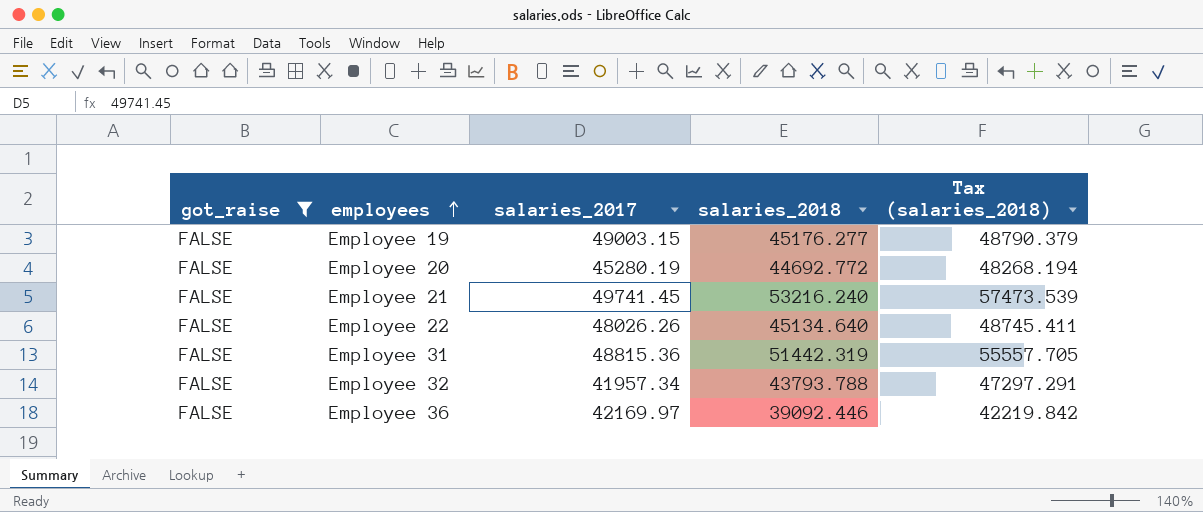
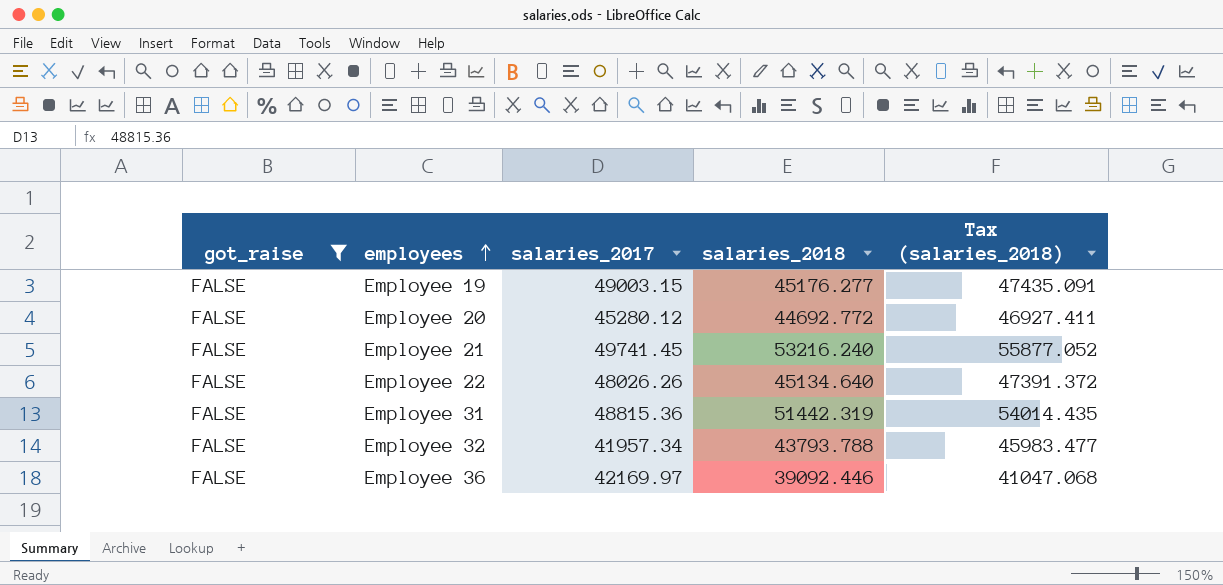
column Tax (salaries_2018) | formula: [salaries_2018] * 1.08 -> [salaries_2018] * 1.05
Employee 20 | salaries_2017: 45280.19 -> 45280.12

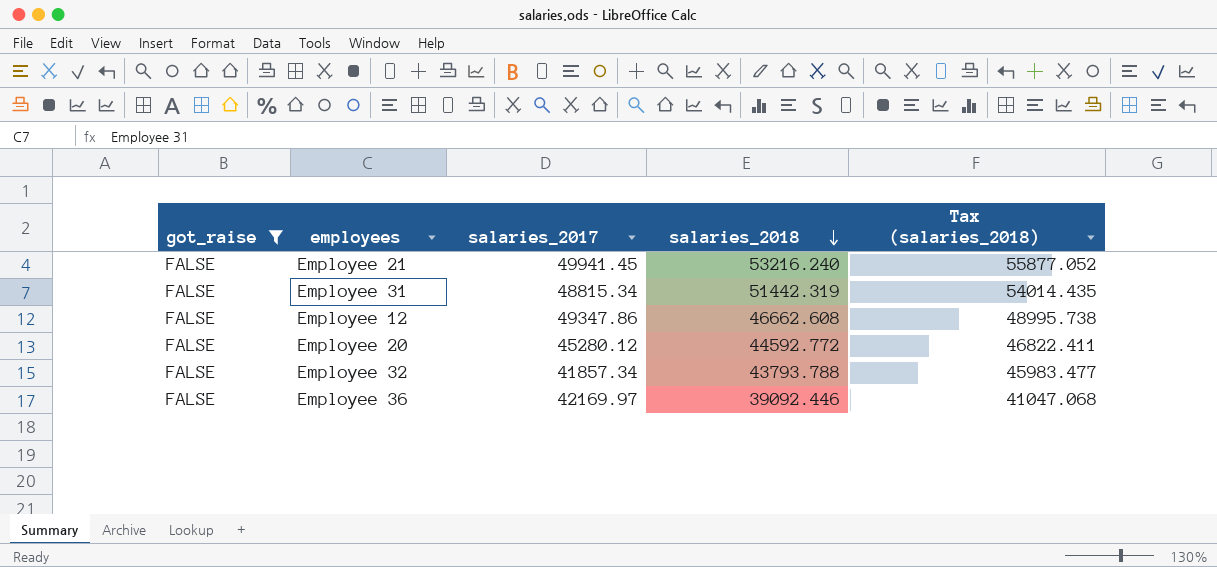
row order: employees ascending -> salaries_2018 descending
row Employee 19: FALSE | 49003.15 | 45176.277 | 47435.091 -> none
row Employee 22: FALSE | 48026.26 | 45134.640 | 47391.372 -> none
Employee 21 | salaries_2017: 49741.45 -> 49941.45
Employee 31 | salaries_2017: 48815.36 -> 48815.34
row Employee 12: none -> FALSE | 49347.86 | 46662.608 | 48995.738
Employee 20 | salaries_2018: 44692.772 -> 44592.772
Employee 20 | Tax (salaries_2018): 46927.411 -> 46822.411
Employee 32 | salaries_2017: 41957.34 -> 41857.34

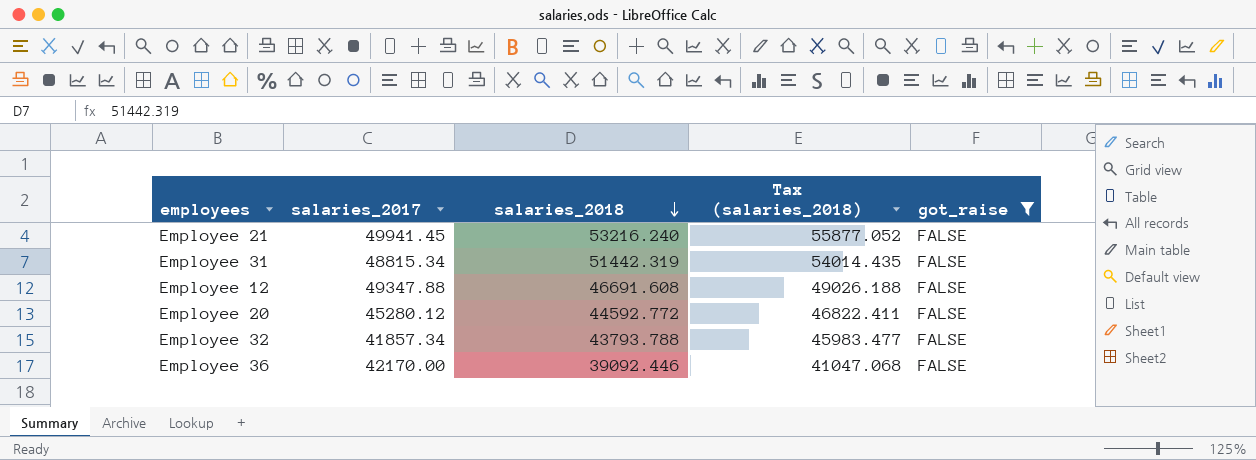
column got_raise | position: 1 -> 5
Employee 12 | salaries_2017: 49347.86 -> 49347.88
Employee 12 | salaries_2018: 46662.608 -> 46691.608
Employee 12 | Tax (salaries_2018): 48995.738 -> 49026.188
Employee 36 | salaries_2017: 42169.97 -> 42170.00

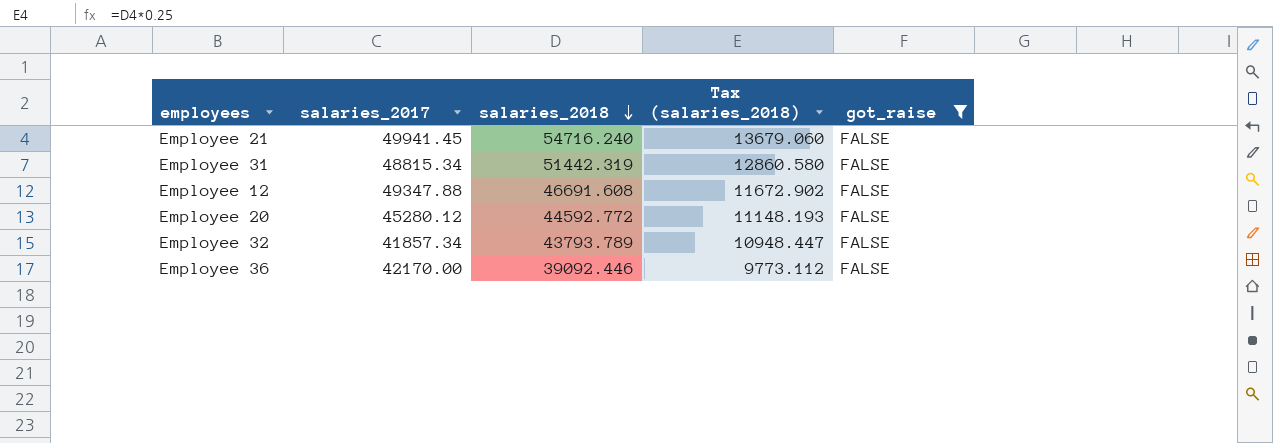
column Tax (salaries_2018) | formula: [salaries_2018] * 1.05 -> [salaries_2018] * 0.25
Employee 21 | salaries_2018: 53216.240 -> 54716.240
Employee 32 | salaries_2018: 43793.788 -> 43793.789

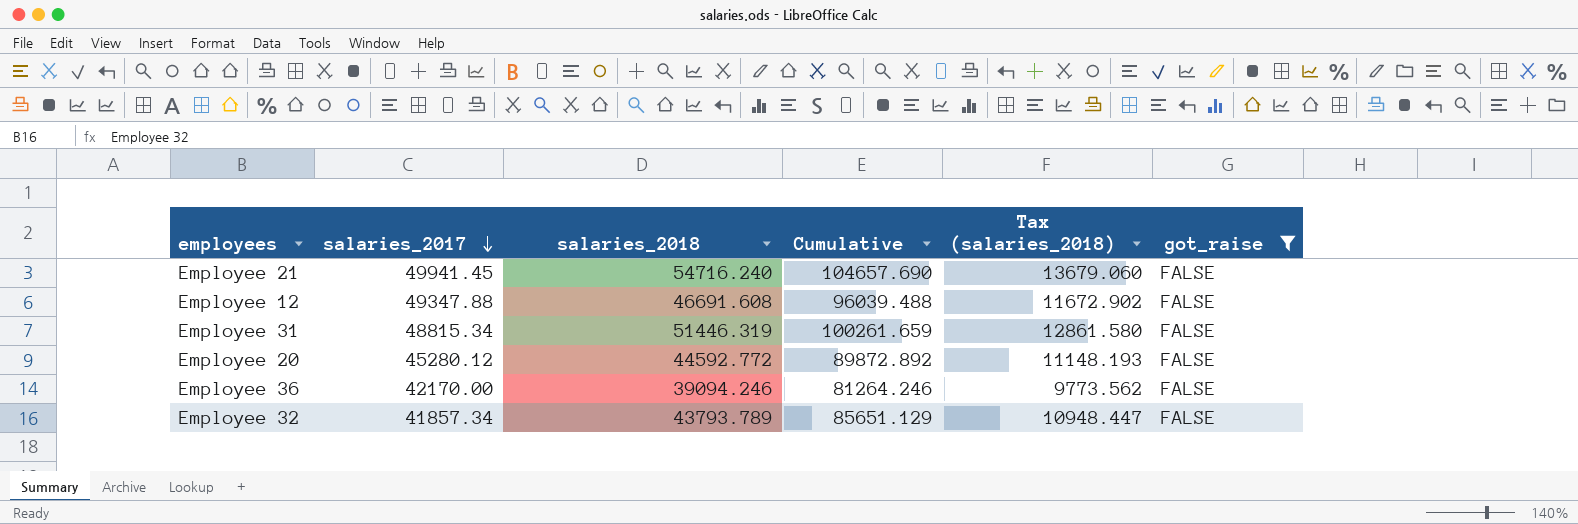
row order: salaries_2018 descending -> salaries_2017 descending
column Cumulative | formula: none -> [salaries_2017] + [salaries_2018]
Employee 31 | salaries_2018: 51442.319 -> 51446.319
Employee 31 | Tax (salaries_2018): 12860.580 -> 12861.580
Employee 36 | salaries_2018: 39092.446 -> 39094.246
Employee 36 | Tax (salaries_2018): 9773.112 -> 9773.562

